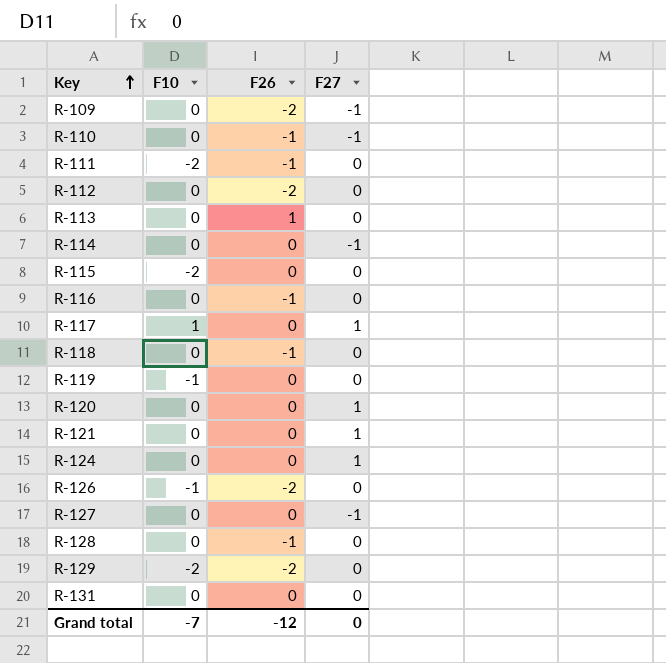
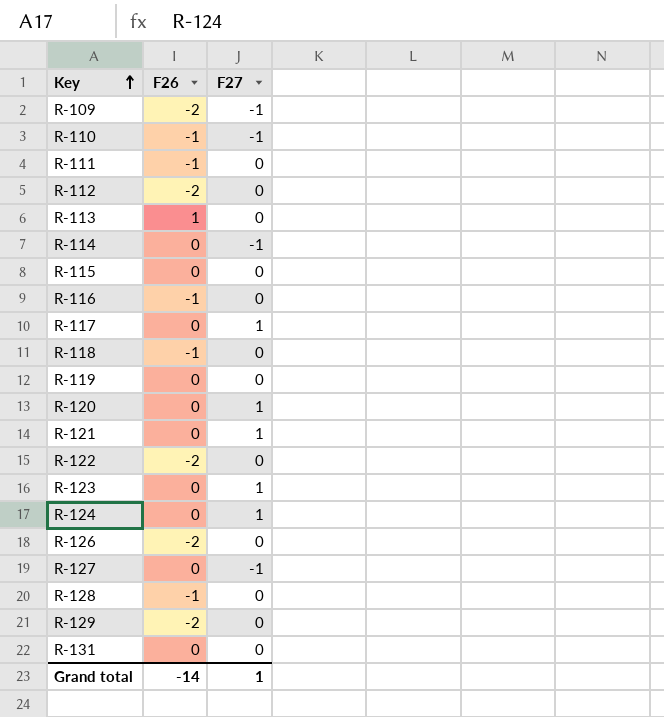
column F10 | position: 2 -> none
row R-122: none -> -2 | 0
row R-123: none -> 0 | 1
Grand total | F26: -12 -> -14
Grand total | F27: 0 -> 1

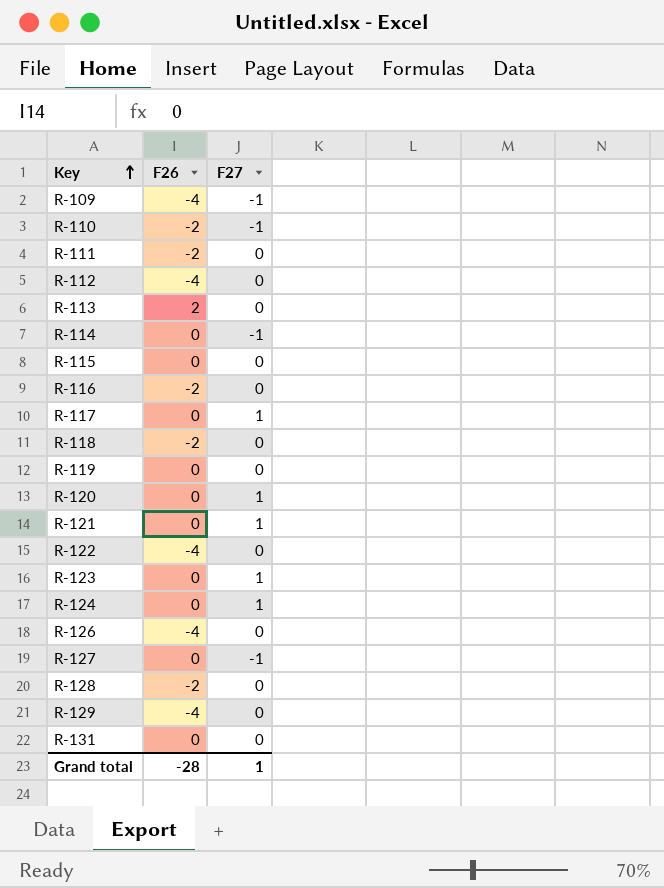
R-109 | F26: -2 -> -4
R-110 | F26: -1 -> -2
R-111 | F26: -1 -> -2
R-112 | F26: -2 -> -4
R-113 | F26: 1 -> 2
R-116 | F26: -1 -> -2
R-118 | F26: -1 -> -2
R-122 | F26: -2 -> -4
R-126 | F26: -2 -> -4
R-128 | F26: -1 -> -2
R-129 | F26: -2 -> -4
Grand total | F26: -14 -> -28

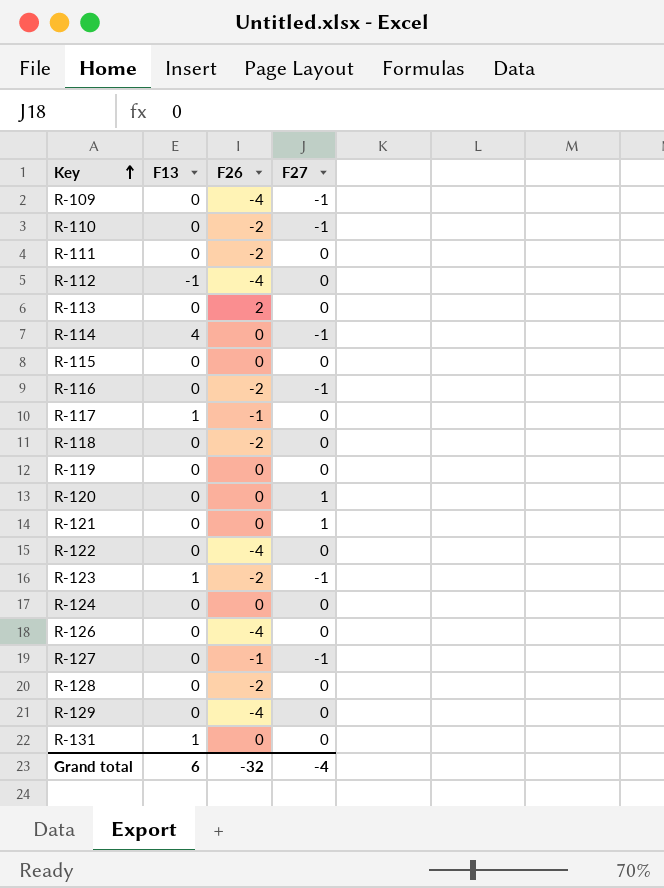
column F13 | position: none -> 2
R-116 | F27: 0 -> -1
R-117 | F26: 0 -> -1
R-117 | F27: 1 -> 0
R-123 | F26: 0 -> -2
R-123 | F27: 1 -> -1
R-124 | F27: 1 -> 0
R-127 | F26: 0 -> -1
Grand total | F26: -28 -> -32
Grand total | F27: 1 -> -4

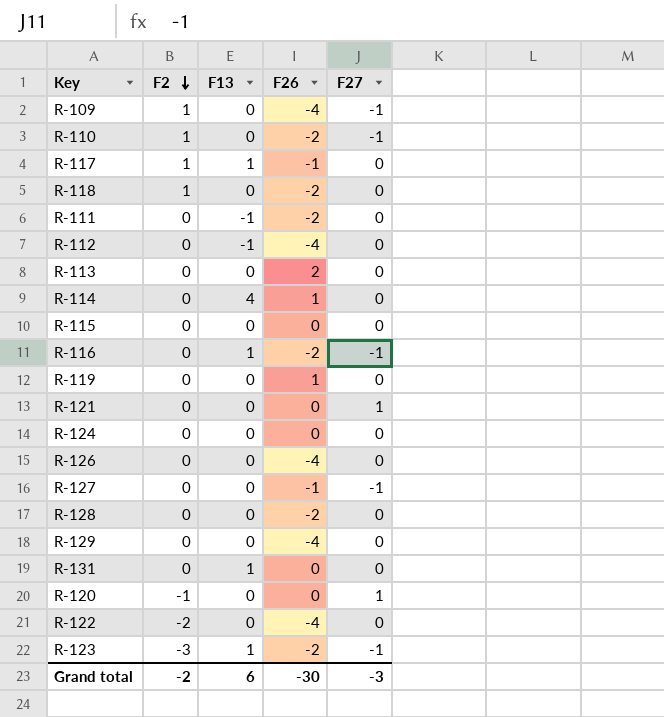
row order: Key ascending -> F2 descending
column F2 | position: none -> 2
R-111 | F13: 0 -> -1
R-114 | F26: 0 -> 1
R-114 | F27: -1 -> 0
R-116 | F13: 0 -> 1
R-119 | F26: 0 -> 1
Grand total | F26: -32 -> -30
Grand total | F27: -4 -> -3

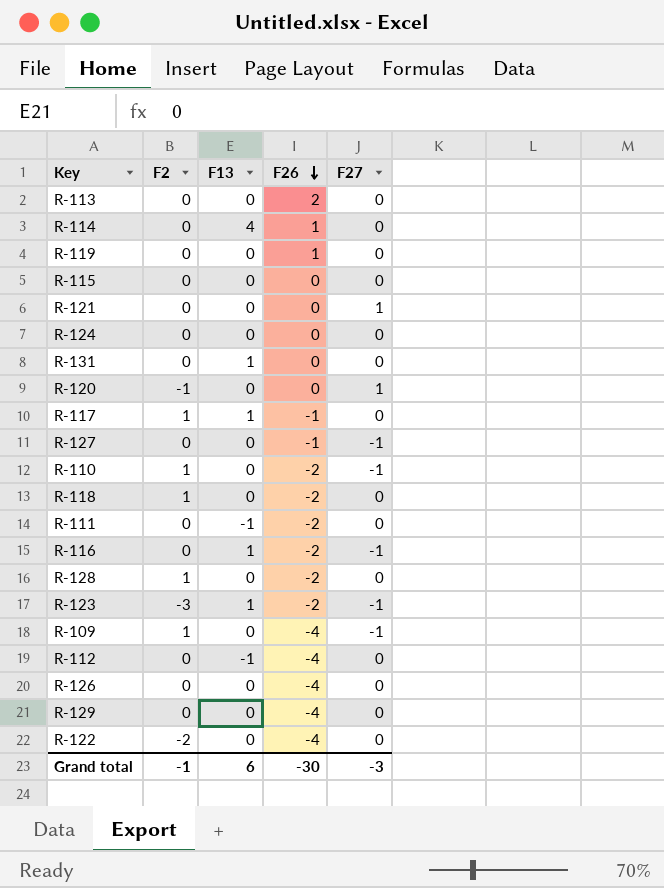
row order: F2 descending -> F26 descending
R-128 | F2: 0 -> 1
Grand total | F2: -2 -> -1

